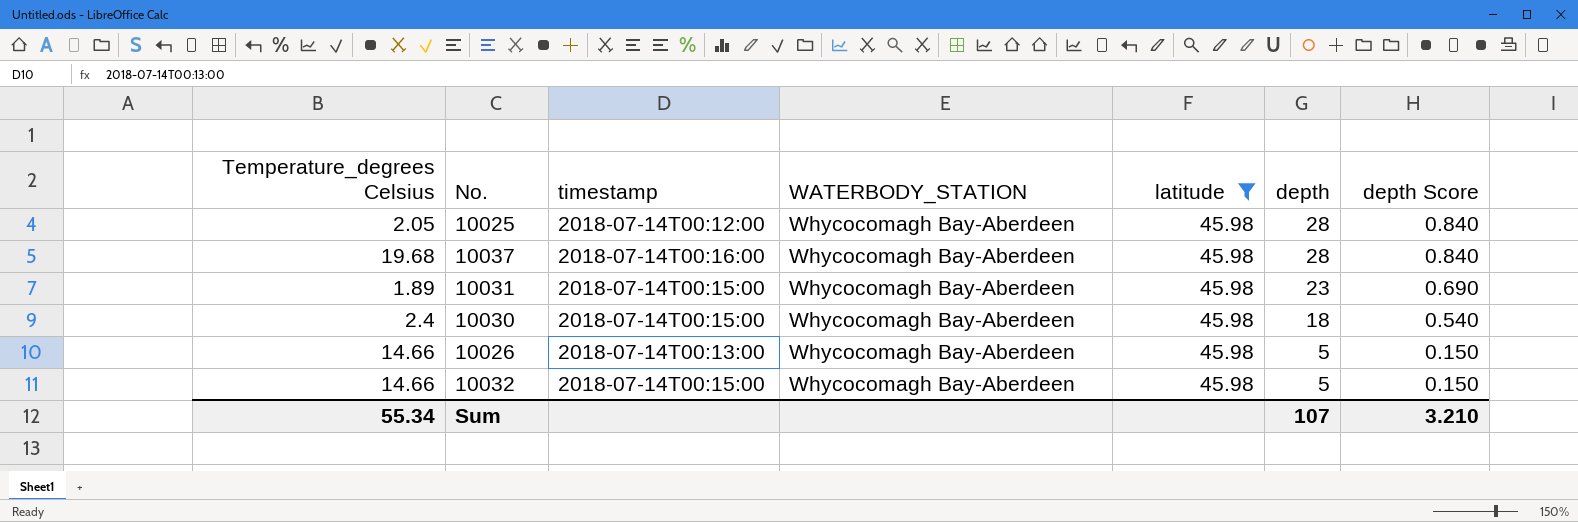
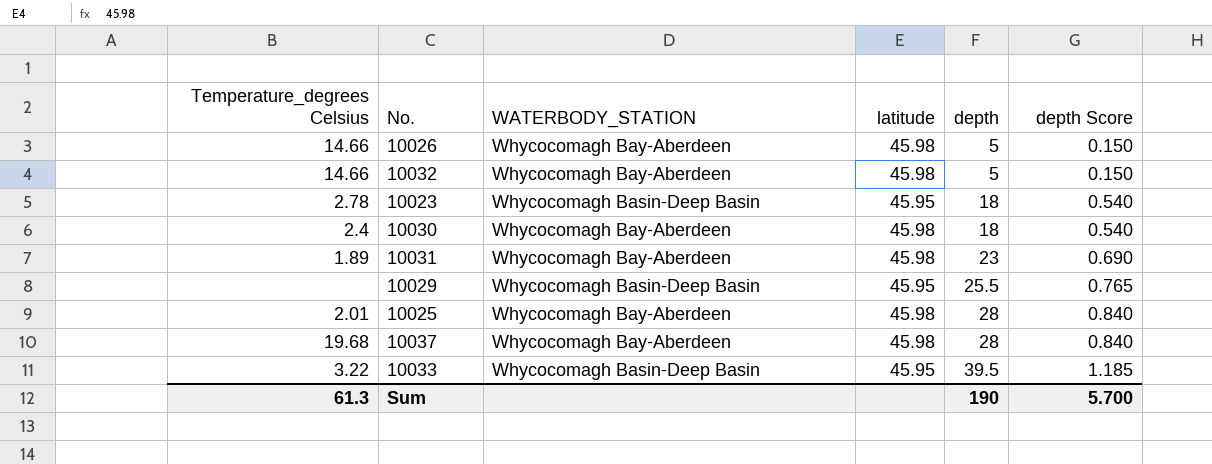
filter: latitude = 45.98 -> none
row order: depth descending -> depth ascending
column timestamp | position: 3 -> none
10025 | Temperature_degrees Celsius: 2.05 -> 2.01
Sum | Temperature_degrees Celsius: 55.34 -> 61.3
Sum | depth: 107 -> 190
Sum | depth Score: 3.210 -> 5.700

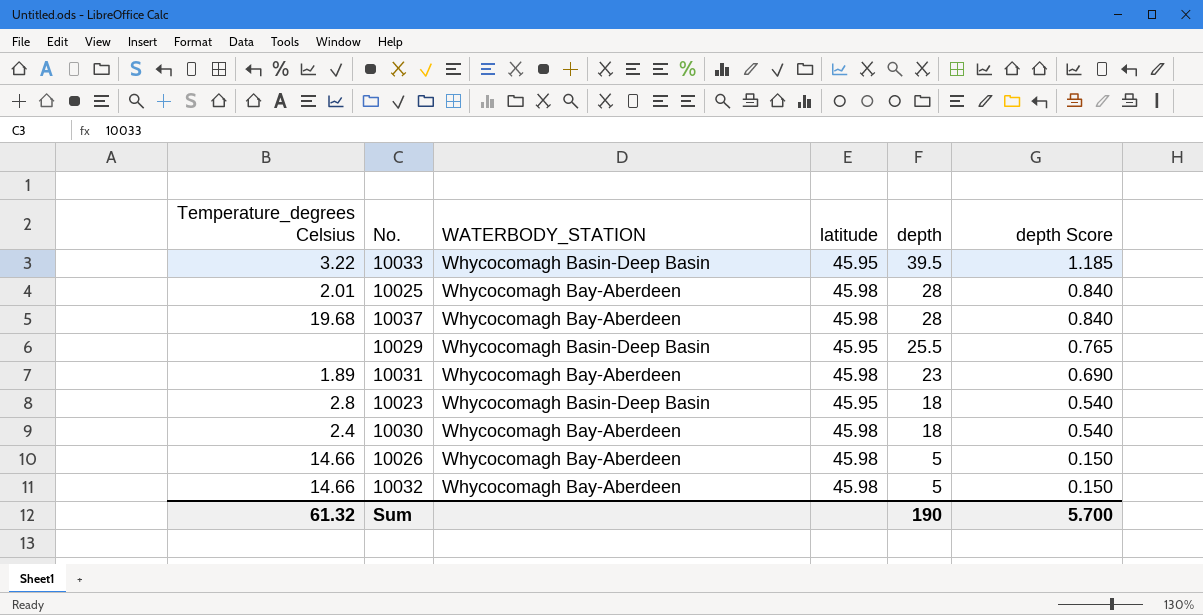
row order: depth ascending -> depth descending
10023 | Temperature_degrees Celsius: 2.78 -> 2.8
Sum | Temperature_degrees Celsius: 61.3 -> 61.32

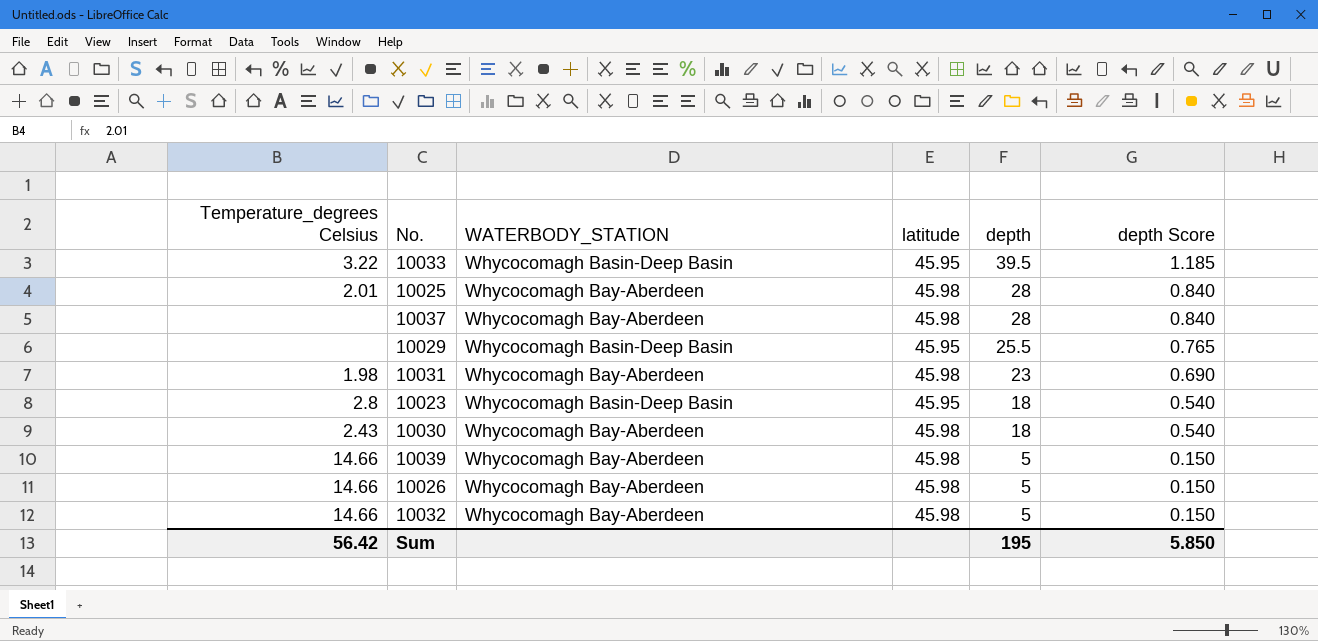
10037 | Temperature_degrees Celsius: 19.68 -> none
10031 | Temperature_degrees Celsius: 1.89 -> 1.98
10030 | Temperature_degrees Celsius: 2.4 -> 2.43
row 10039: none -> 14.66 | Whycocomagh Bay-Aberdeen | 45.98 | 5 | 0.150
Sum | Temperature_degrees Celsius: 61.32 -> 56.42
Sum | depth: 190 -> 195
Sum | depth Score: 5.700 -> 5.850

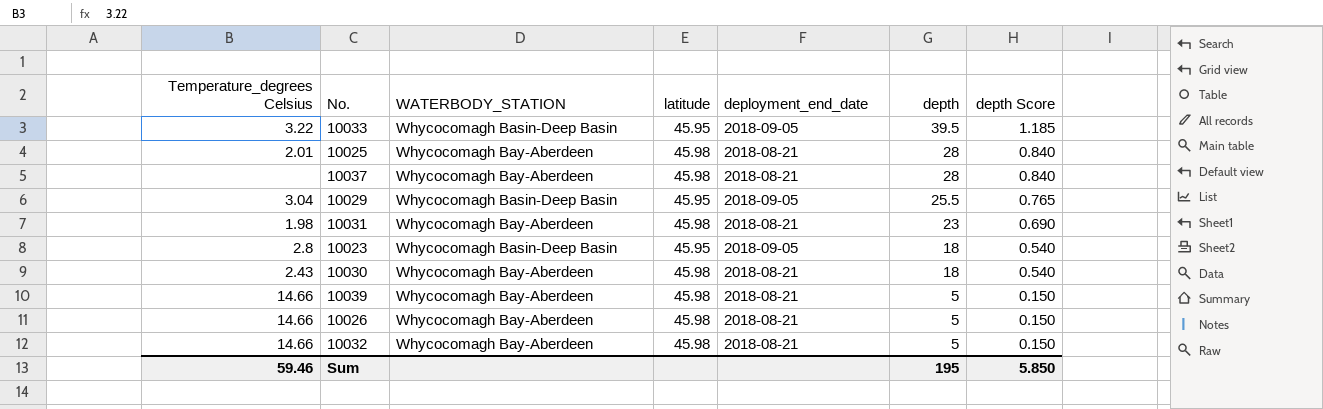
column deployment_end_date | position: none -> 5
10029 | Temperature_degrees Celsius: none -> 3.04
Sum | Temperature_degrees Celsius: 56.42 -> 59.46

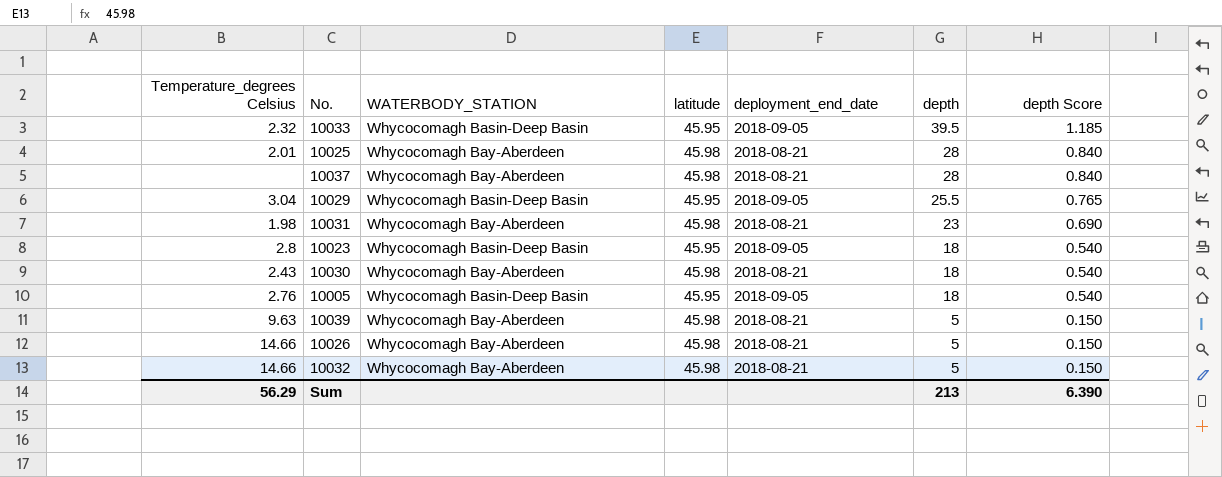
10033 | Temperature_degrees Celsius: 3.22 -> 2.32
row 10005: none -> 2.76 | Whycocomagh Basin-Deep Basin | 45.95 | 2018-09-05 | 18 | 0.540
10039 | Temperature_degrees Celsius: 14.66 -> 9.63
Sum | Temperature_degrees Celsius: 59.46 -> 56.29
Sum | depth: 195 -> 213
Sum | depth Score: 5.850 -> 6.390

